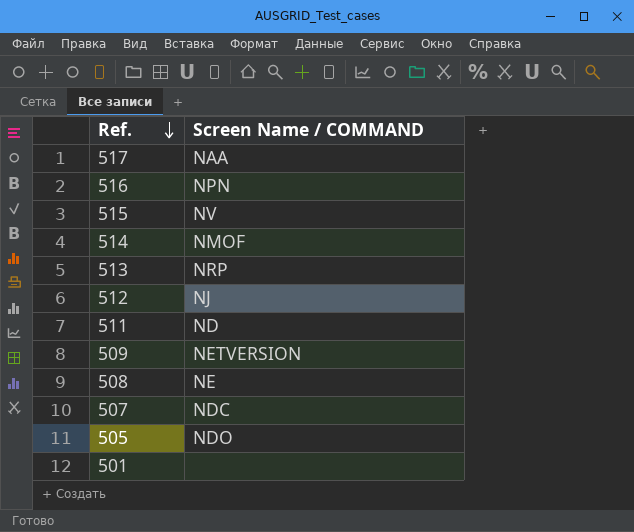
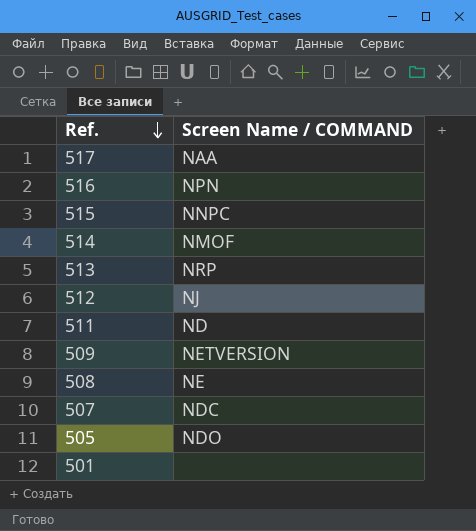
515 | Screen Name / COMMAND: NV -> NNPC

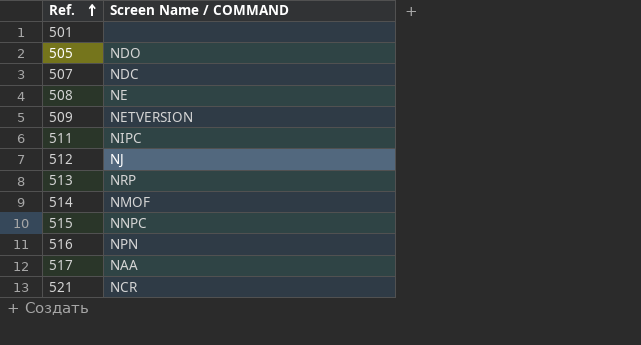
row order: Ref. descending -> Ref. ascending
511 | Screen Name / COMMAND: ND -> NIPC
row 521: none -> NCR

